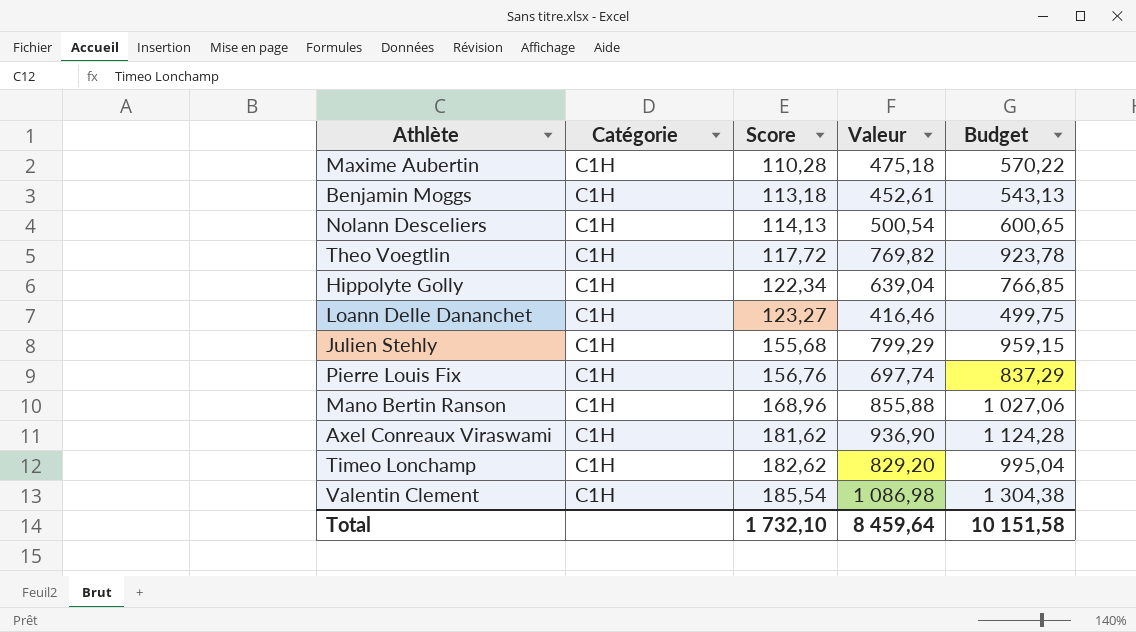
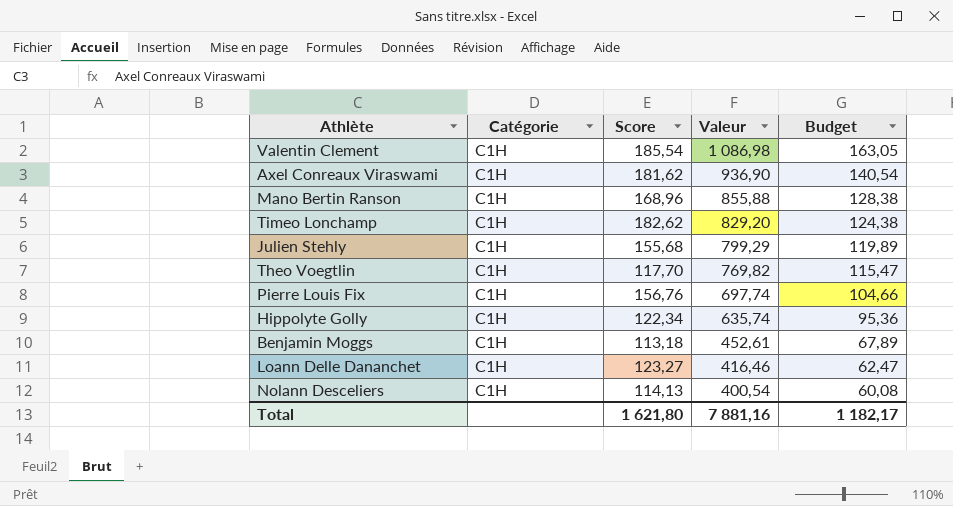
row order: Score ascending -> Valeur descending
column Budget | formula: [Valeur] * 1,2 -> [Valeur] * 0,15
row Maxime Aubertin: C1H | 110,28 | 475,18 | 570,22 -> none
Theo Voegtlin | Score: 117,72 -> 117,70
Hippolyte Golly | Valeur: 639,04 -> 635,74
Nolann Desceliers | Valeur: 500,54 -> 400,54
Total | Score: 1 732,10 -> 1 621,80
Total | Valeur: 8 459,64 -> 7 881,16
Total | Budget: 10 151,58 -> 1 182,17

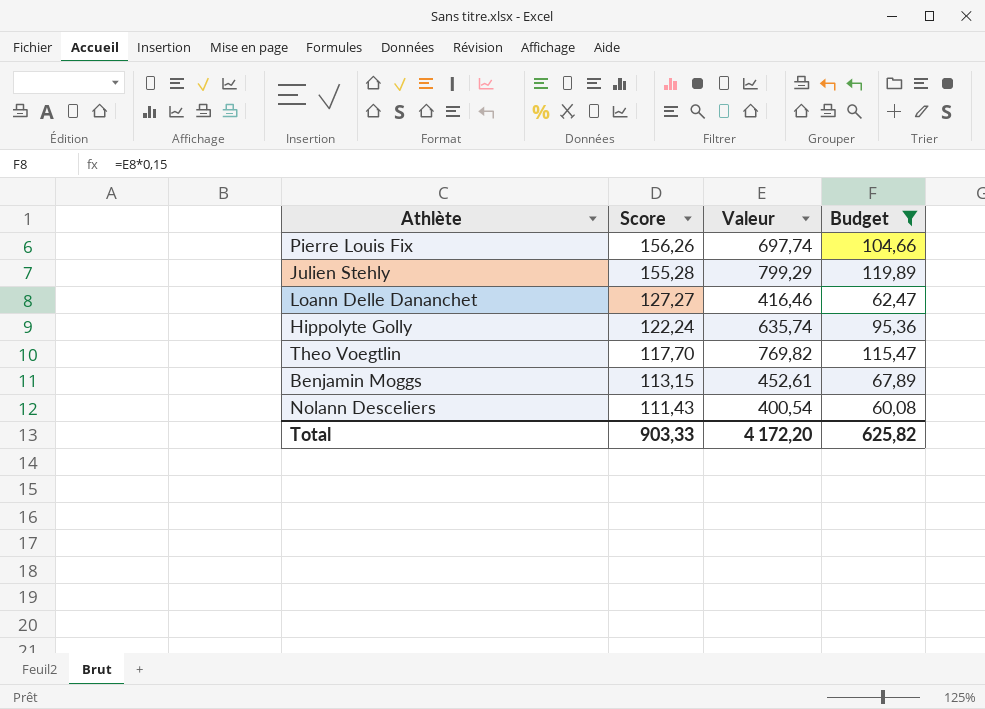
filter: none -> Budget <= 119,89
row order: Valeur descending -> Score descending
column Catégorie | position: 2 -> none
Pierre Louis Fix | Score: 156,76 -> 156,26
Julien Stehly | Score: 155,68 -> 155,28
Loann Delle Dananchet | Score: 123,27 -> 127,27
Hippolyte Golly | Score: 122,34 -> 122,24
Benjamin Moggs | Score: 113,18 -> 113,15
Nolann Desceliers | Score: 114,13 -> 111,43
Total | Score: 1 621,80 -> 903,33
Total | Valeur: 7 881,16 -> 4 172,20
Total | Budget: 1 182,17 -> 625,82

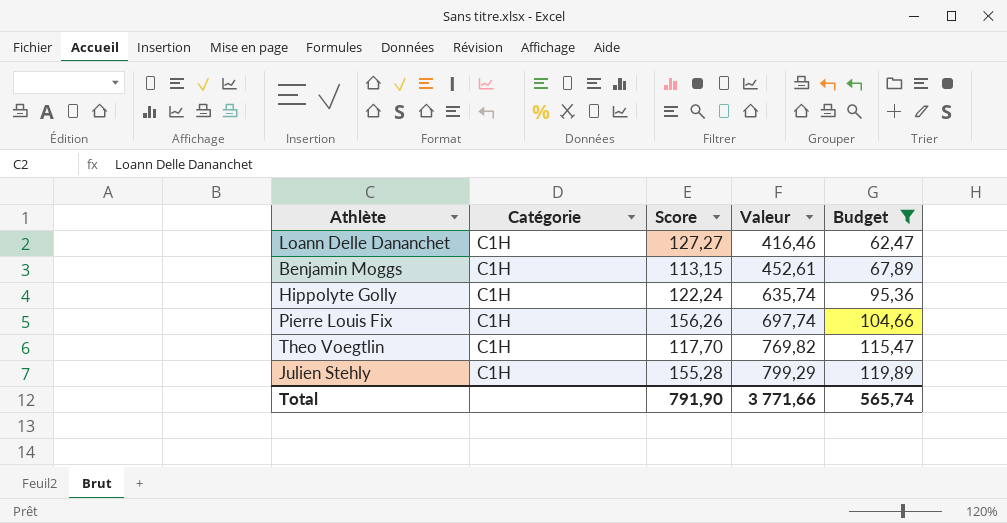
row order: Score descending -> Valeur ascending
column Catégorie | position: none -> 2
row Nolann Desceliers: 111,43 | 400,54 | 60,08 -> none
Total | Score: 903,33 -> 791,90
Total | Valeur: 4 172,20 -> 3 771,66
Total | Budget: 625,82 -> 565,74

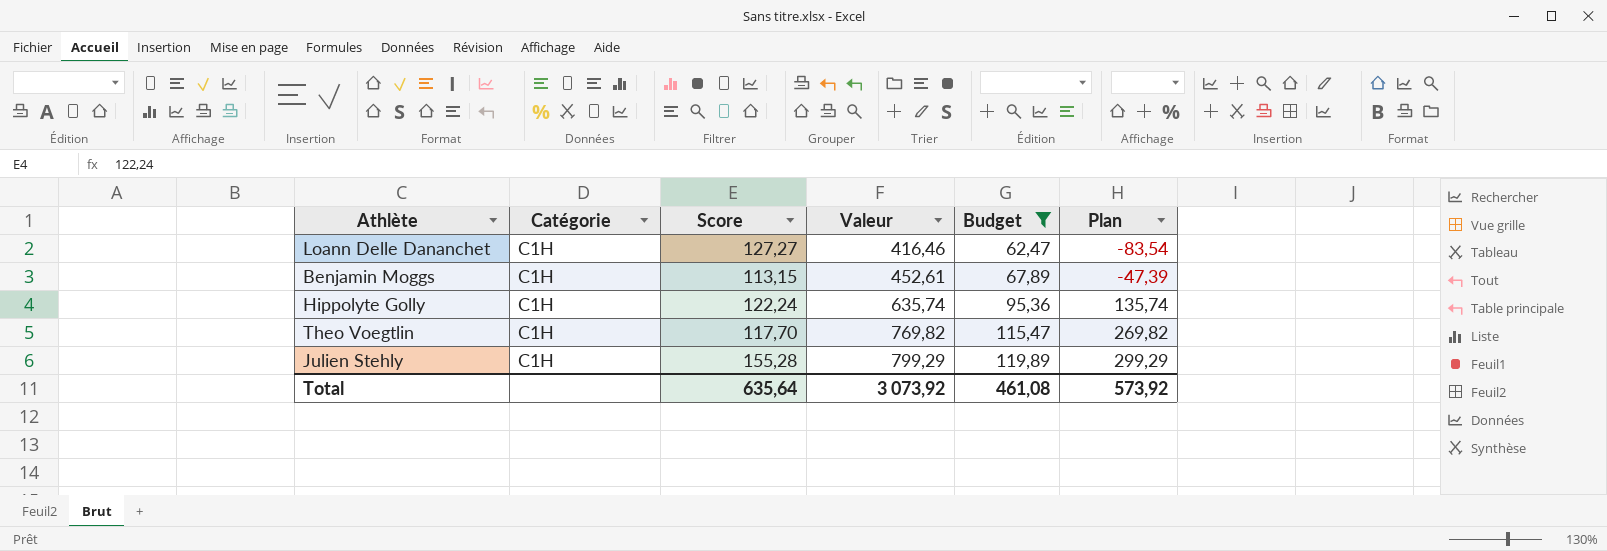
column Plan | formula: none -> [Valeur] - 500
row Pierre Louis Fix: C1H | 156,26 | 697,74 | 104,66 -> none
Total | Score: 791,90 -> 635,64
Total | Valeur: 3 771,66 -> 3 073,92
Total | Budget: 565,74 -> 461,08

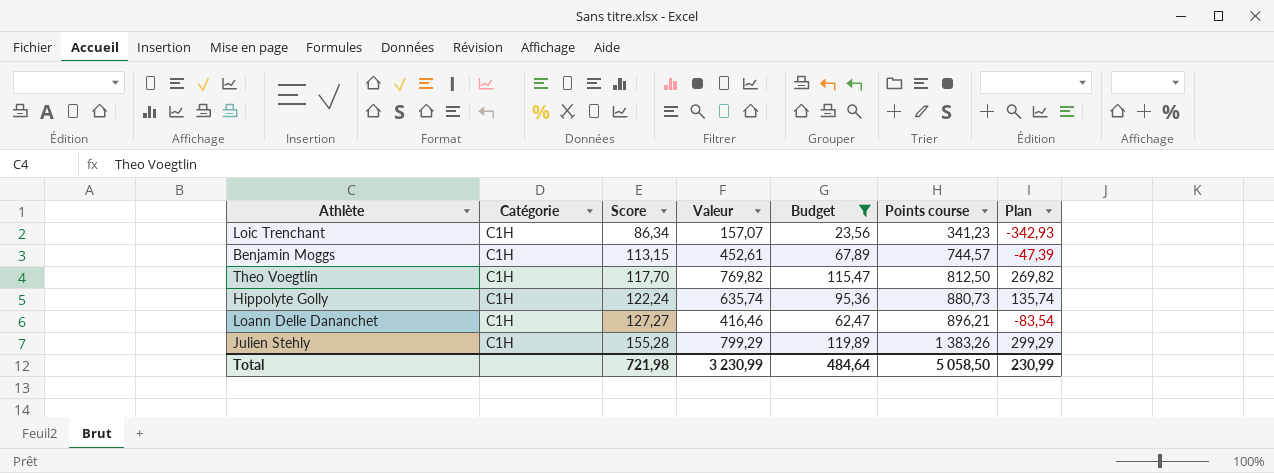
row order: Valeur ascending -> Score ascending
column Points course | position: none -> 6
row Loic Trenchant: none -> C1H | 86,34 | 157,07 | 23,56 | 341,23 | -342,93
Total | Score: 635,64 -> 721,98
Total | Valeur: 3 073,92 -> 3 230,99
Total | Budget: 461,08 -> 484,64
Total | Plan: 573,92 -> 230,99

